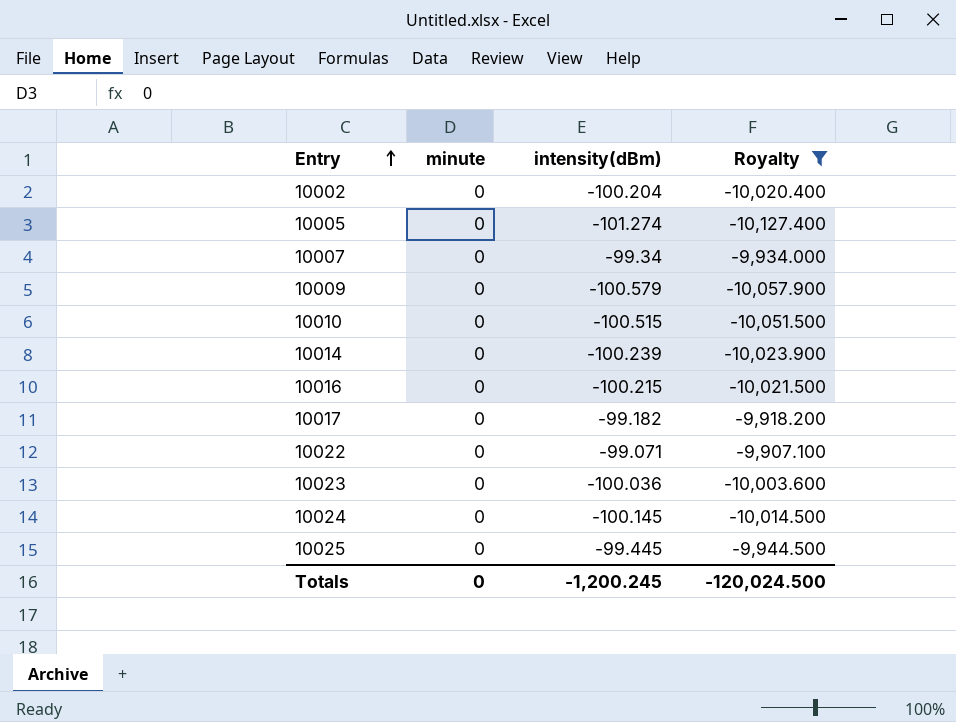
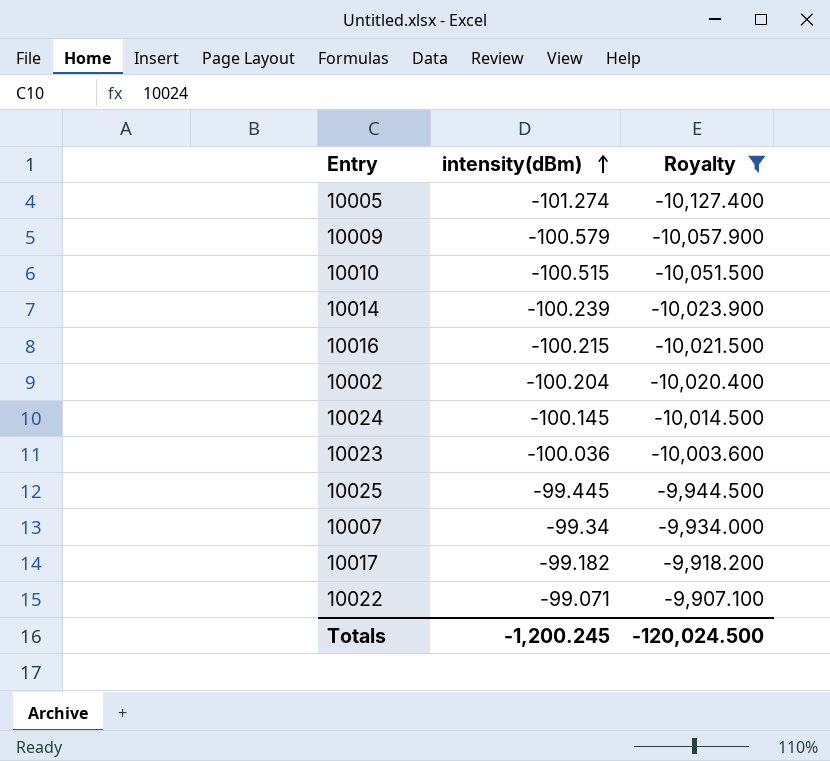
row order: Entry ascending -> intensity(dBm) ascending
column minute | position: 2 -> none

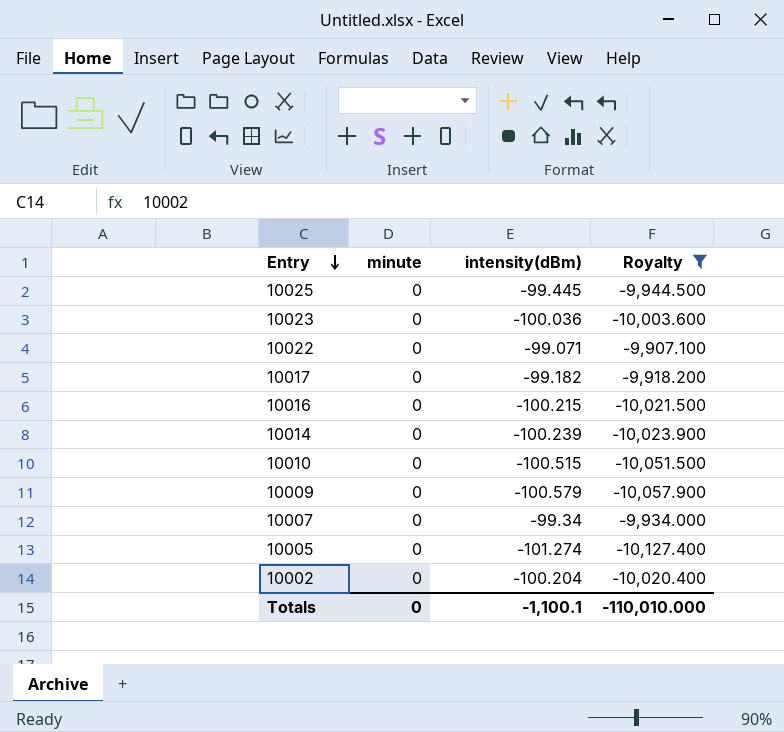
row order: intensity(dBm) ascending -> Entry descending
column minute | position: none -> 2
row 10024: -100.145 | -10,014.500 -> none
Totals | intensity(dBm): -1,200.245 -> -1,100.1
Totals | Royalty: -120,024.500 -> -110,010.000

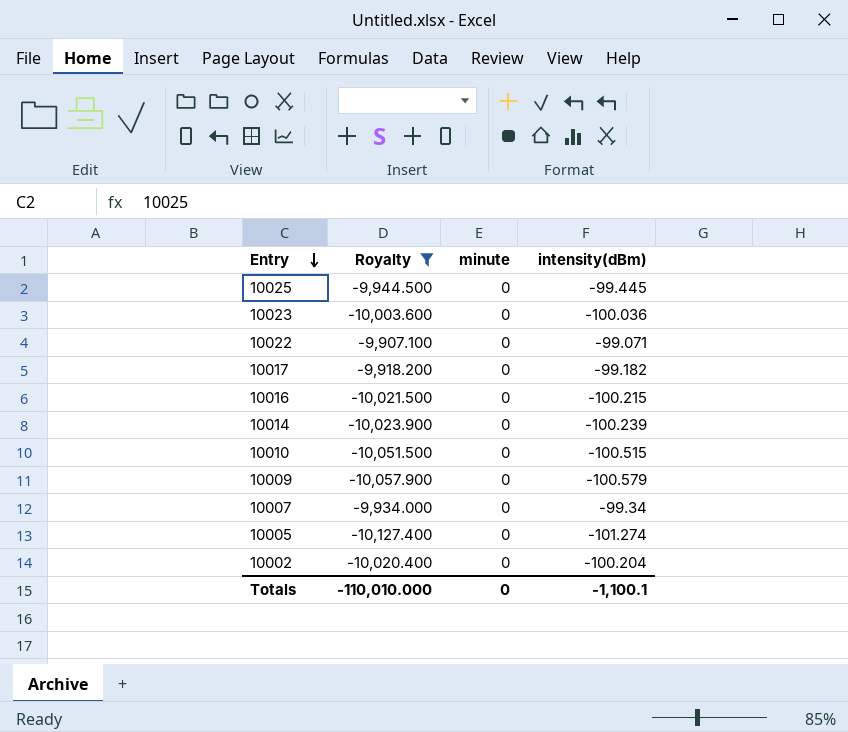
column Royalty | position: 4 -> 2

